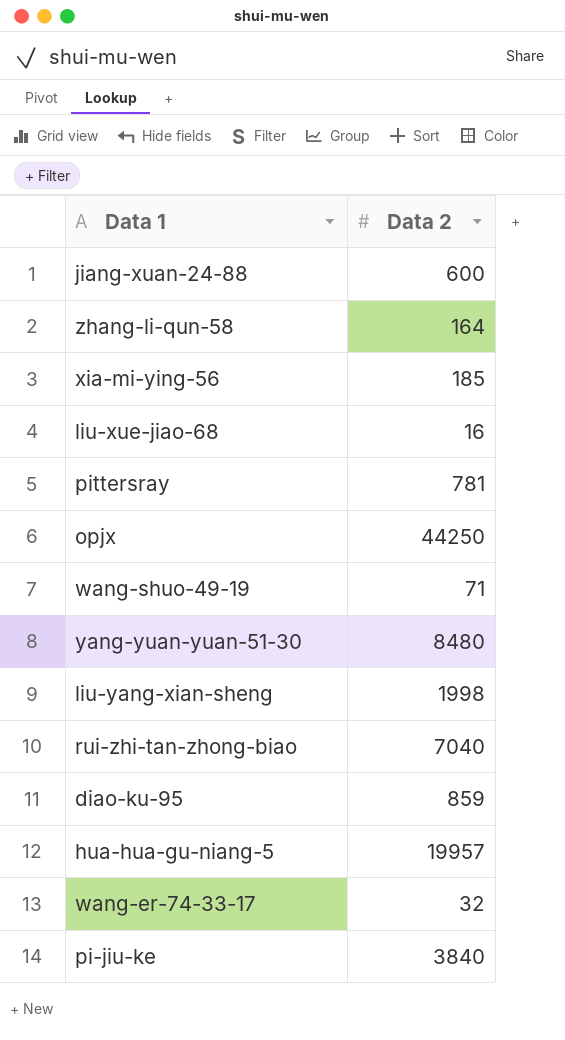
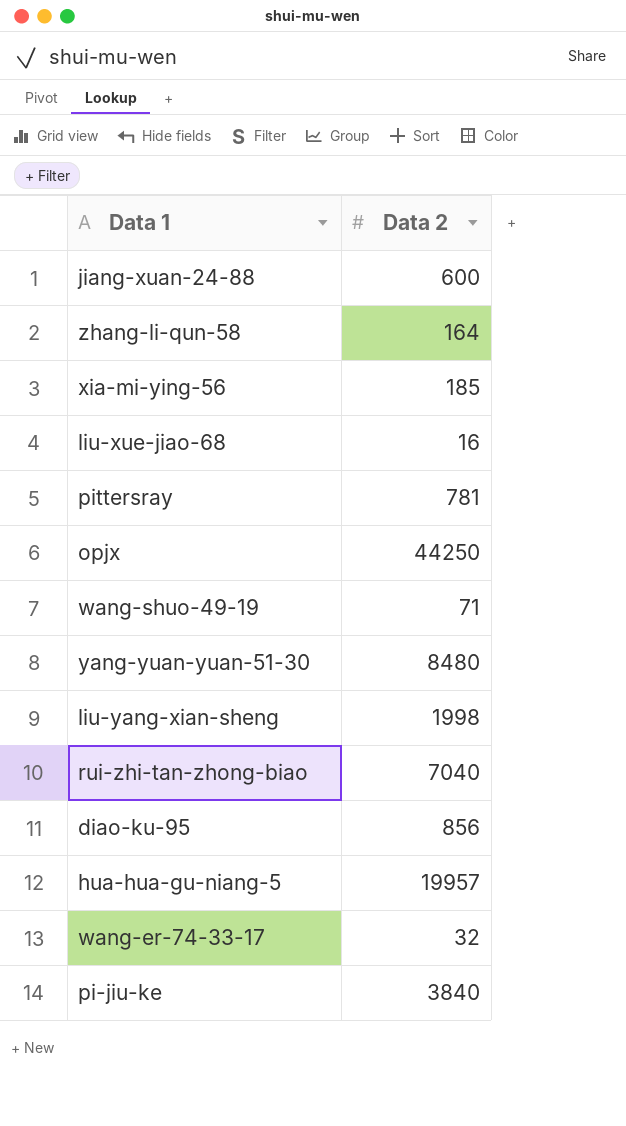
diao-ku-95 | Data 2: 859 -> 856

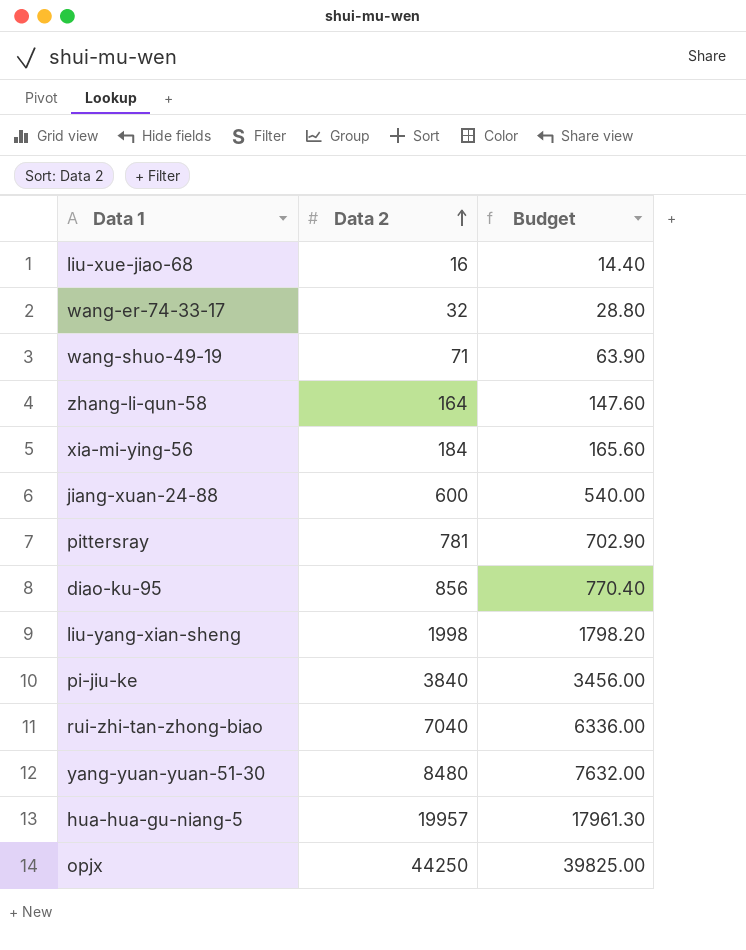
row order: none -> Data 2 ascending
column Budget | formula: none -> [Data 2] * 0.9
xia-mi-ying-56 | Data 2: 185 -> 184

